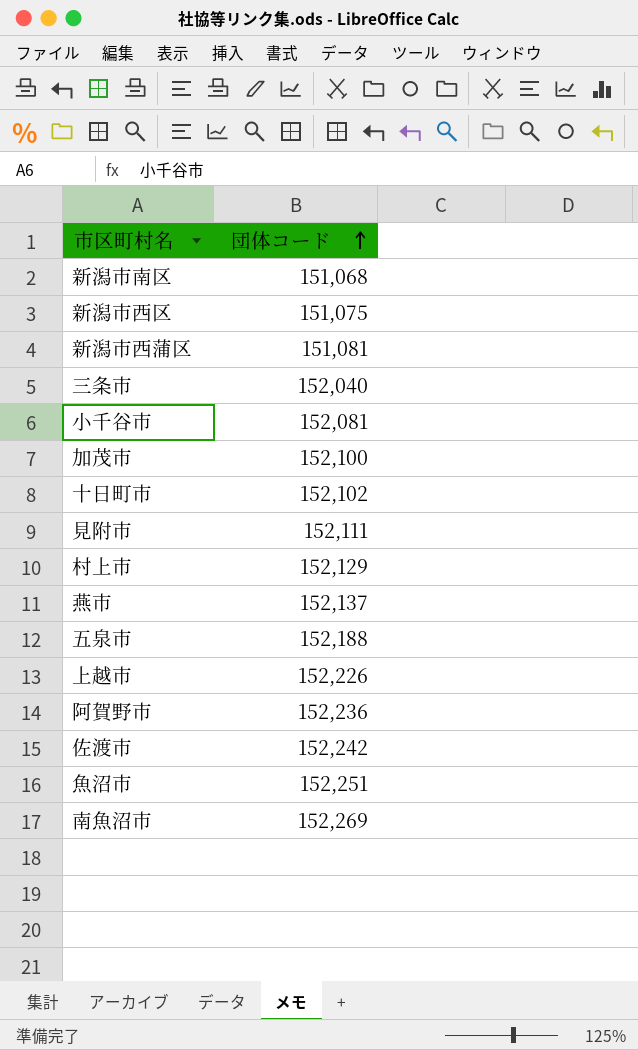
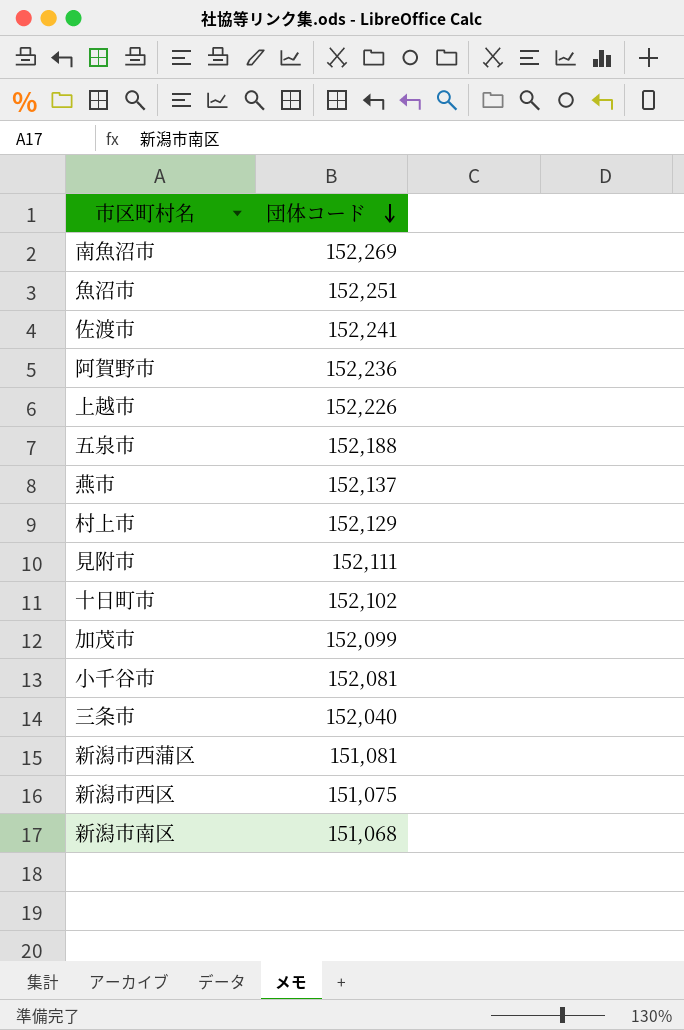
row order: 団体コード ascending -> 団体コード descending
佐渡市 | 団体コード: 152,242 -> 152,241
加茂市 | 団体コード: 152,100 -> 152,099

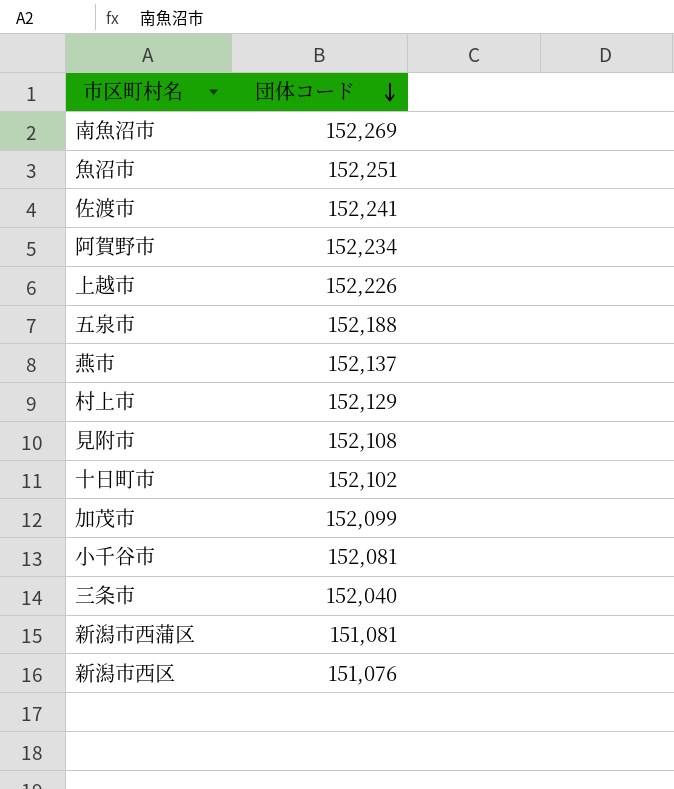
row 新潟市南区: 151,068 -> none
阿賀野市 | 団体コード: 152,236 -> 152,234
見附市 | 団体コード: 152,111 -> 152,108
新潟市西区 | 団体コード: 151,075 -> 151,076

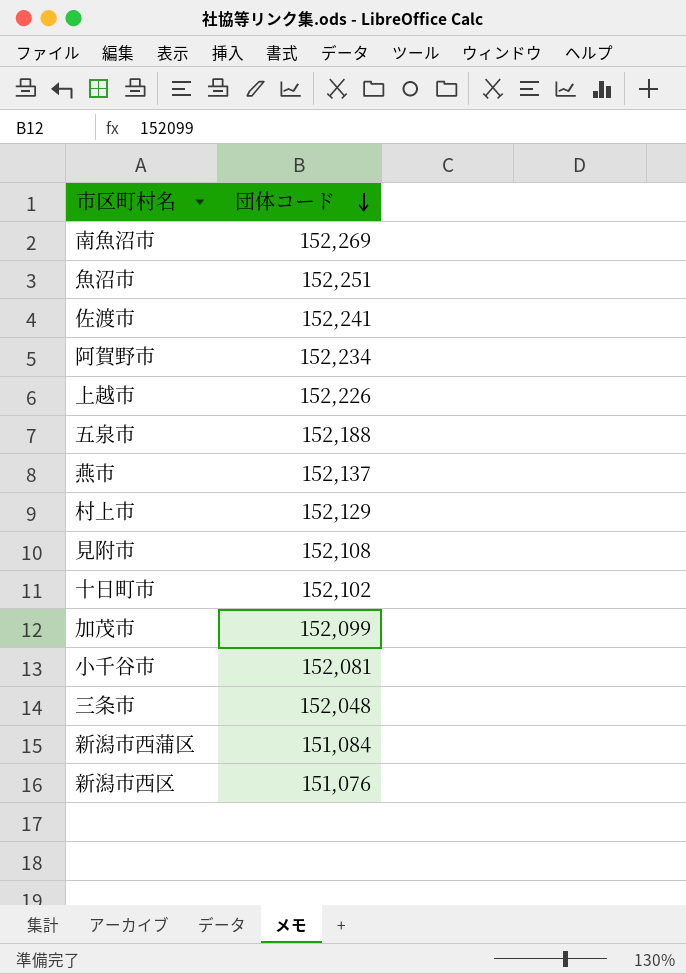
三条市 | 団体コード: 152,040 -> 152,048
新潟市西蒲区 | 団体コード: 151,081 -> 151,084

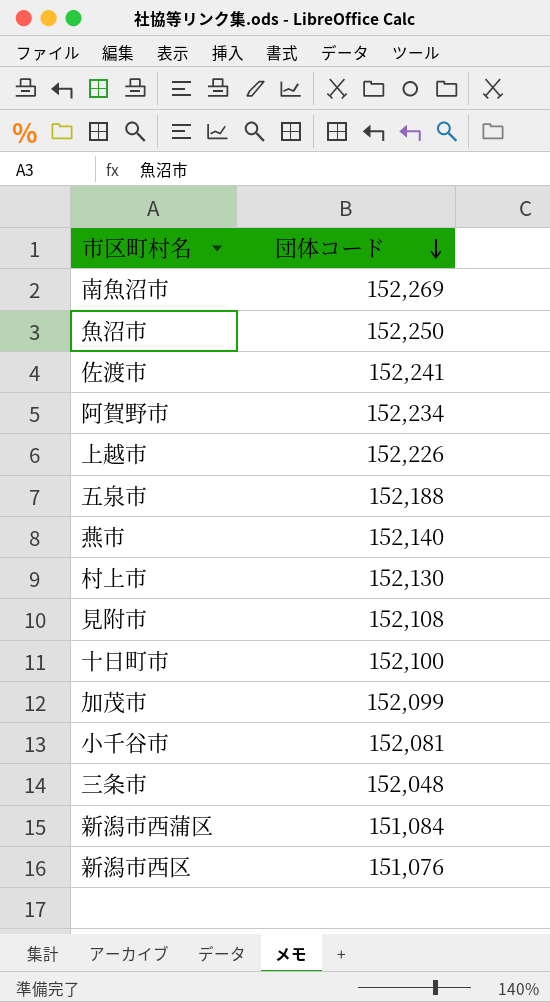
魚沼市 | 団体コード: 152,251 -> 152,250
燕市 | 団体コード: 152,137 -> 152,140
村上市 | 団体コード: 152,129 -> 152,130
十日町市 | 団体コード: 152,102 -> 152,100

